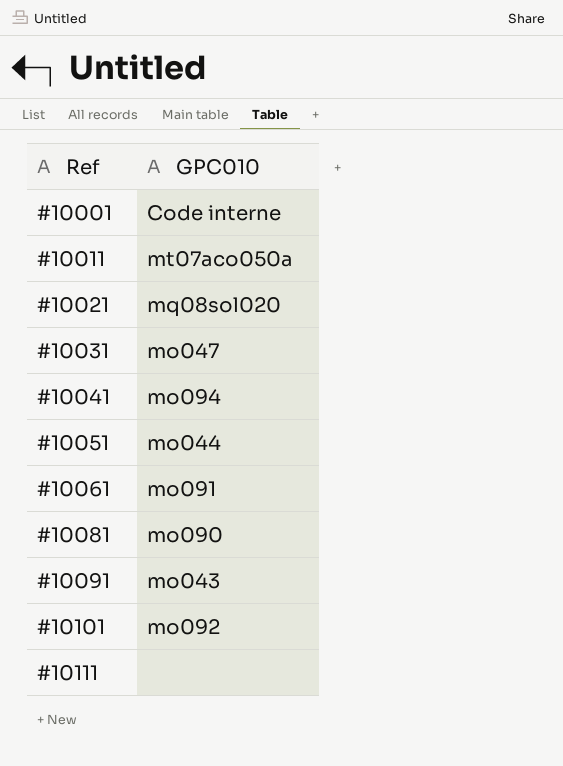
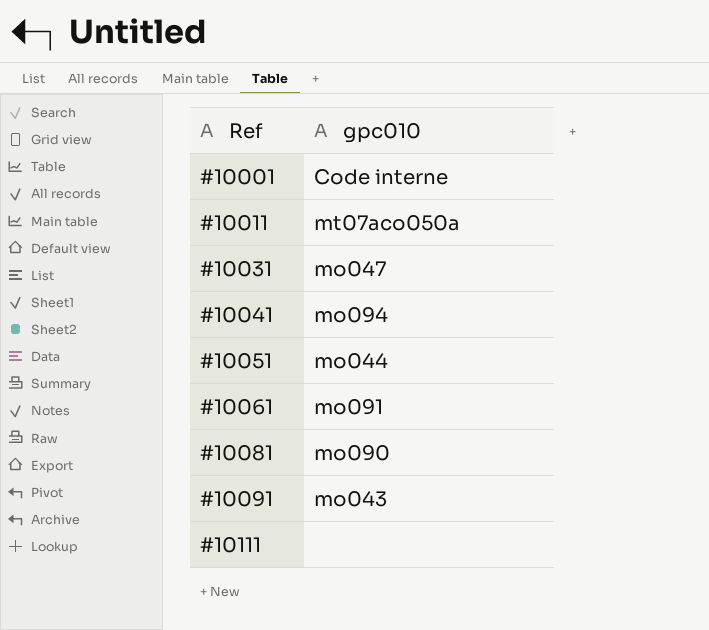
column name: GPC010 -> gpc010
row #10021: mq08sol020 -> none
row #10101: mo092 -> none

